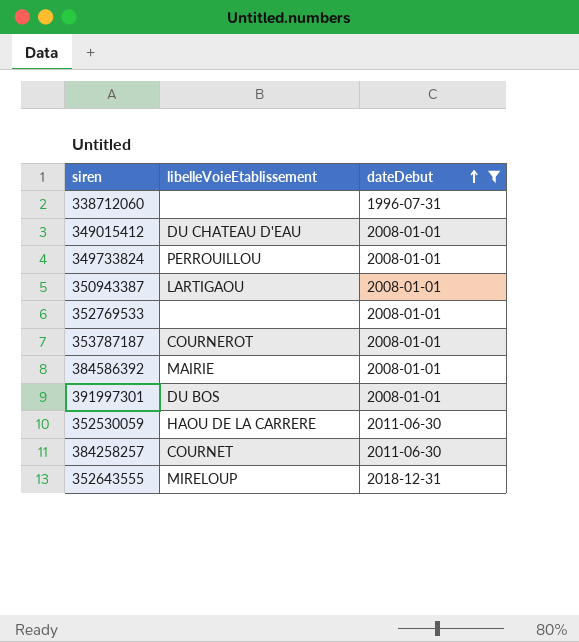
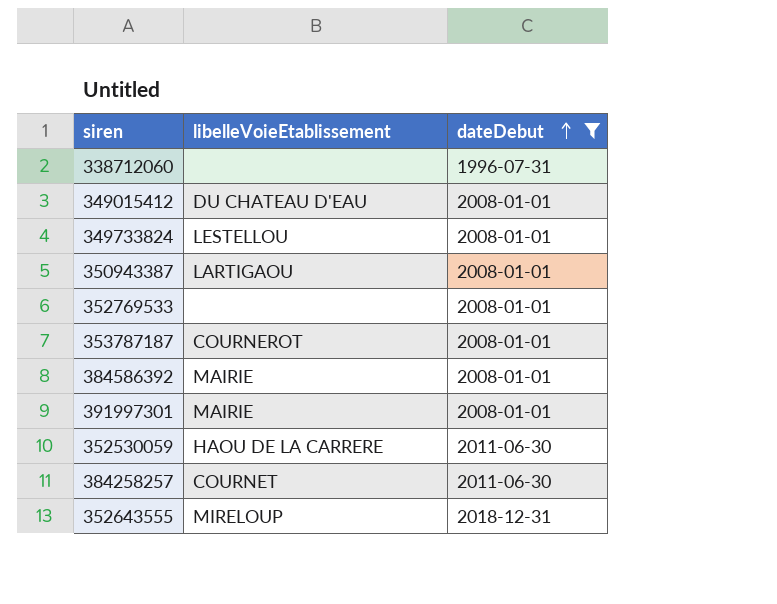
349733824 | libelleVoieEtablissement: PERROUILLOU -> LESTELLOU
391997301 | libelleVoieEtablissement: DU BOS -> MAIRIE

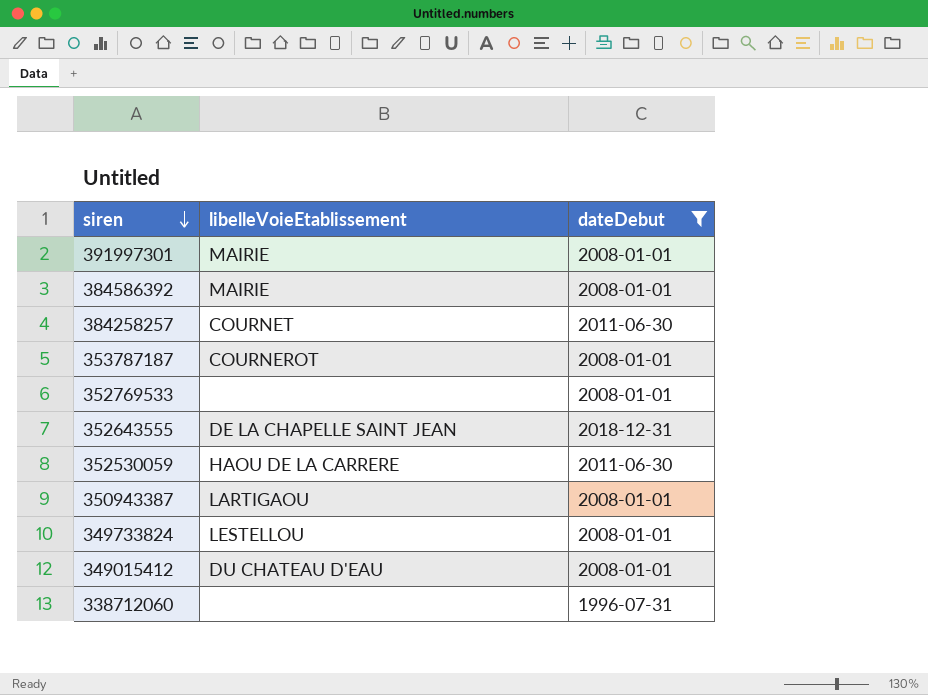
row order: dateDebut ascending -> siren descending
352643555 | libelleVoieEtablissement: MIRELOUP -> DE LA CHAPELLE SAINT JEAN

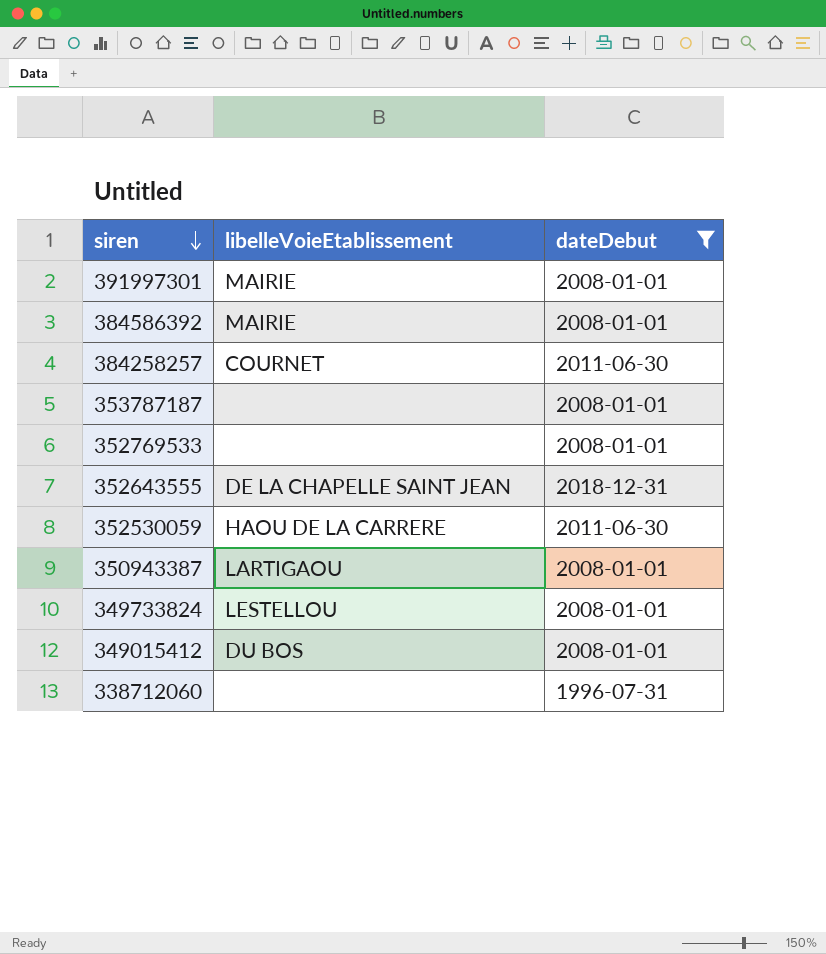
353787187 | libelleVoieEtablissement: COURNEROT -> none
349015412 | libelleVoieEtablissement: DU CHATEAU D'EAU -> DU BOS

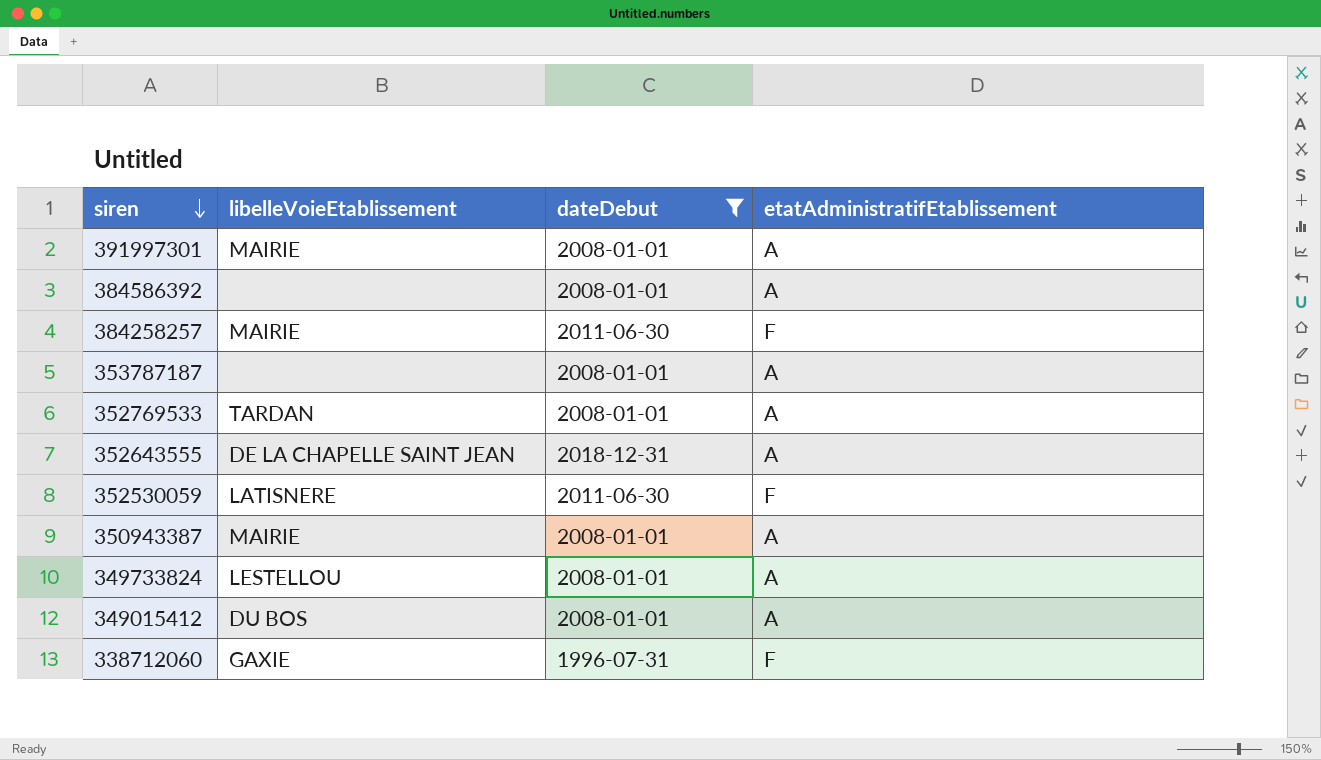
column etatAdministratifEtablissement | position: none -> 4
384586392 | libelleVoieEtablissement: MAIRIE -> none
384258257 | libelleVoieEtablissement: COURNET -> MAIRIE
352769533 | libelleVoieEtablissement: none -> TARDAN
352530059 | libelleVoieEtablissement: HAOU DE LA CARRERE -> LATISNERE
350943387 | libelleVoieEtablissement: LARTIGAOU -> MAIRIE
338712060 | libelleVoieEtablissement: none -> GAXIE

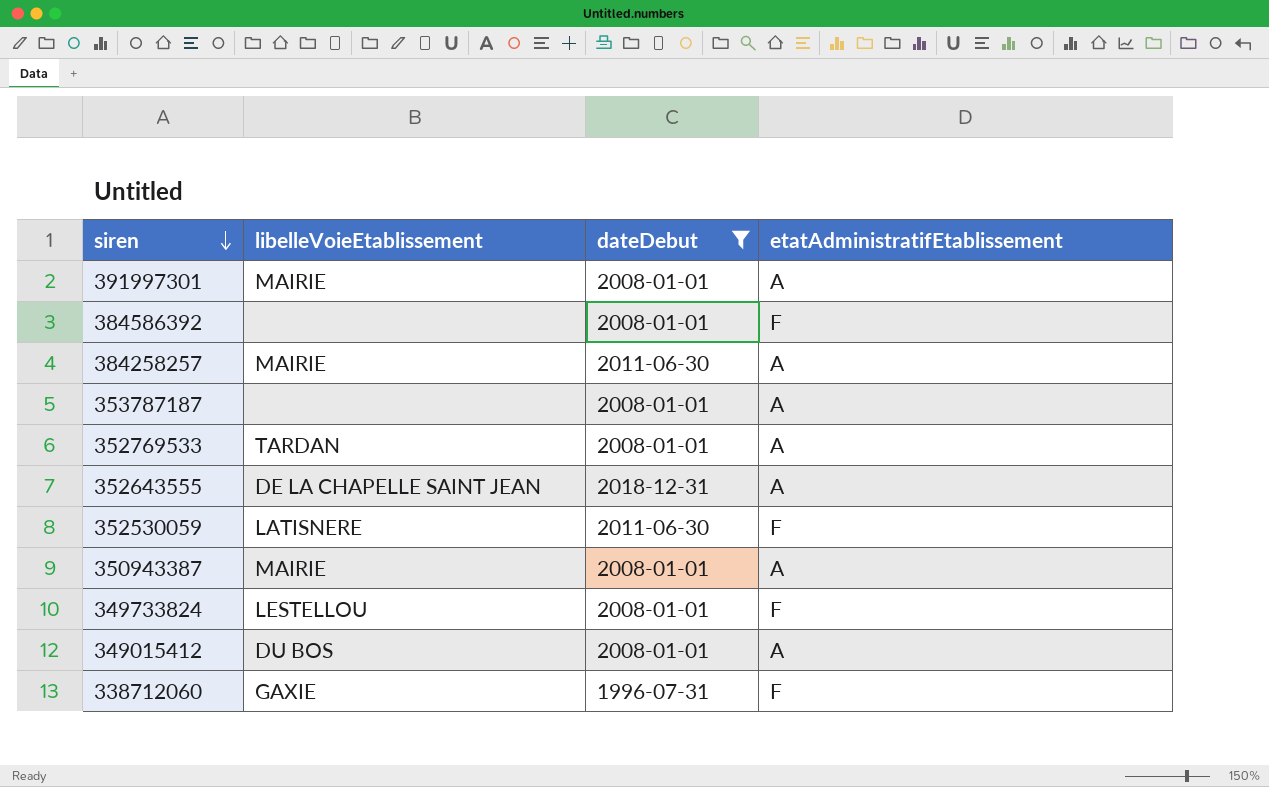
384586392 | etatAdministratifEtablissement: A -> F
384258257 | etatAdministratifEtablissement: F -> A
349733824 | etatAdministratifEtablissement: A -> F

